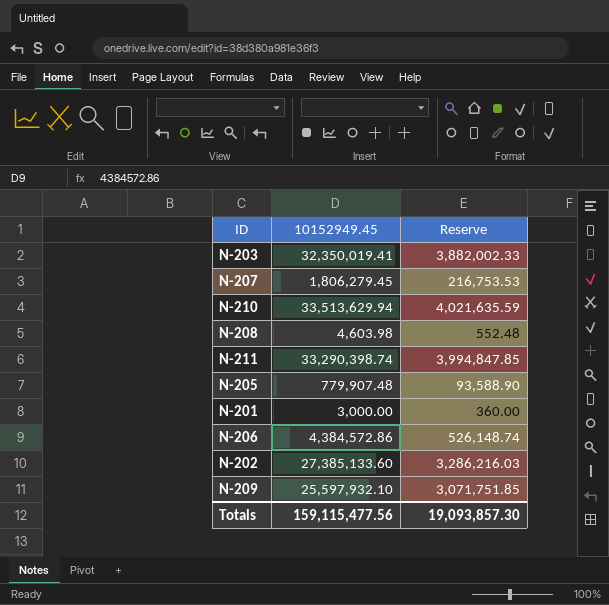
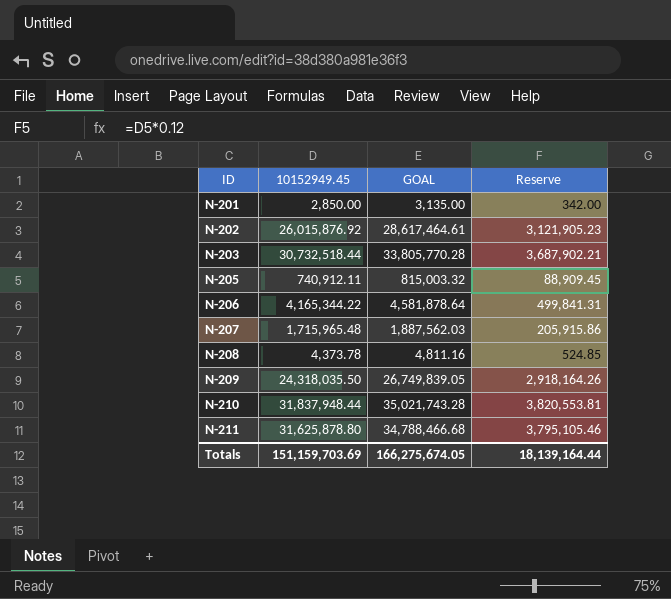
row order: none -> ID ascending
column GOAL | formula: none -> [10152949.45] * 1.1
N-201 | 10152949.45: 3,000.00 -> 2,850.00
N-201 | Reserve: 360.00 -> 342.00
N-202 | 10152949.45: 27,385,133.60 -> 26,015,876.92
N-202 | Reserve: 3,286,216.03 -> 3,121,905.23
N-203 | 10152949.45: 32,350,019.41 -> 30,732,518.44
N-203 | Reserve: 3,882,002.33 -> 3,687,902.21
N-205 | 10152949.45: 779,907.48 -> 740,912.11
N-205 | Reserve: 93,588.90 -> 88,909.45
N-206 | 10152949.45: 4,384,572.86 -> 4,165,344.22
N-206 | Reserve: 526,148.74 -> 499,841.31
N-207 | 10152949.45: 1,806,279.45 -> 1,715,965.48
N-207 | Reserve: 216,753.53 -> 205,915.86
N-208 | 10152949.45: 4,603.98 -> 4,373.78
N-208 | Reserve: 552.48 -> 524.85
N-209 | 10152949.45: 25,597,932.10 -> 24,318,035.50
N-209 | Reserve: 3,071,751.85 -> 2,918,164.26
N-210 | 10152949.45: 33,513,629.94 -> 31,837,948.44
N-210 | Reserve: 4,021,635.59 -> 3,820,553.81
N-211 | 10152949.45: 33,290,398.74 -> 31,625,878.80
N-211 | Reserve: 3,994,847.85 -> 3,795,105.46
Totals | 10152949.45: 159,115,477.56 -> 151,159,703.69
Totals | Reserve: 19,093,857.30 -> 18,139,164.44

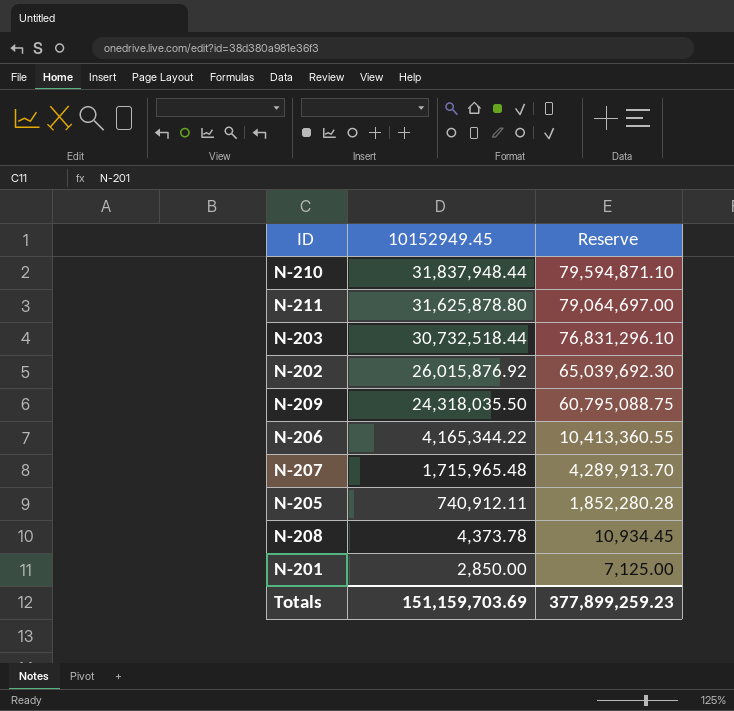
row order: ID ascending -> 10152949.45 descending
column GOAL | formula: [10152949.45] * 1.1 -> none
column Reserve | formula: [10152949.45] * 0.12 -> [10152949.45] * 2.5
Totals | Reserve: 18,139,164.44 -> 377,899,259.23

